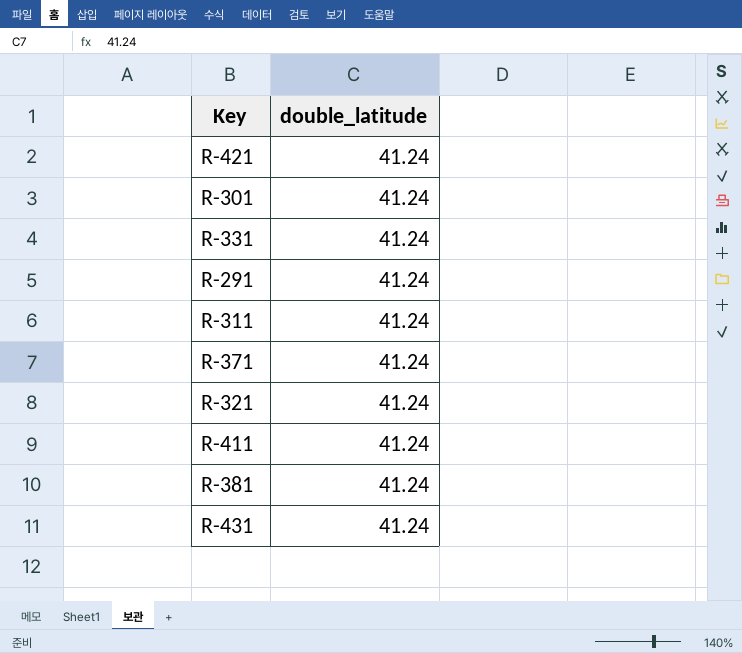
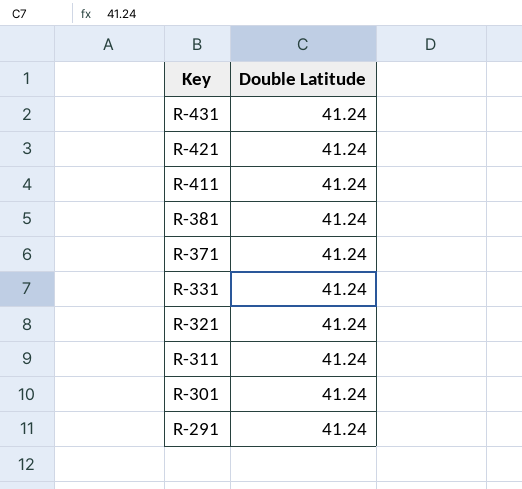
row order: none -> Key descending
column name: double_latitude -> Double Latitude

